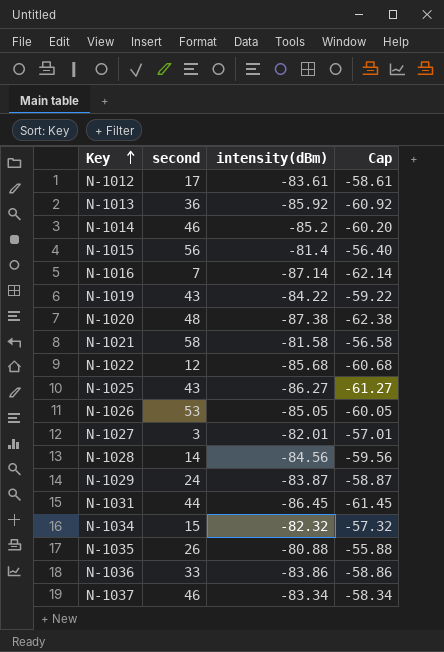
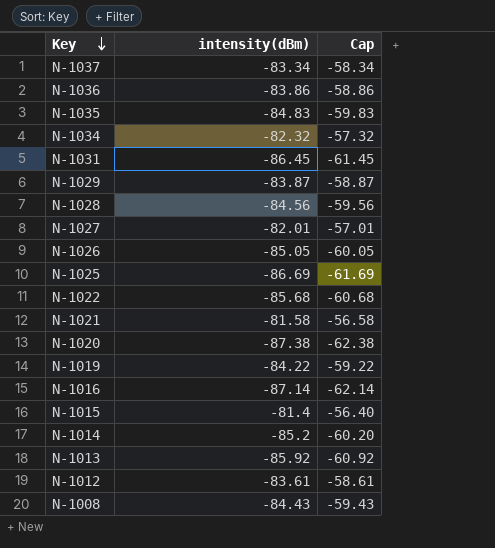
row order: Key ascending -> Key descending
column second | position: 2 -> none
N-1035 | intensity(dBm): -80.88 -> -84.83
N-1035 | Cap: -55.88 -> -59.83
N-1025 | intensity(dBm): -86.27 -> -86.69
N-1025 | Cap: -61.27 -> -61.69
row N-1008: none -> -84.43 | -59.43

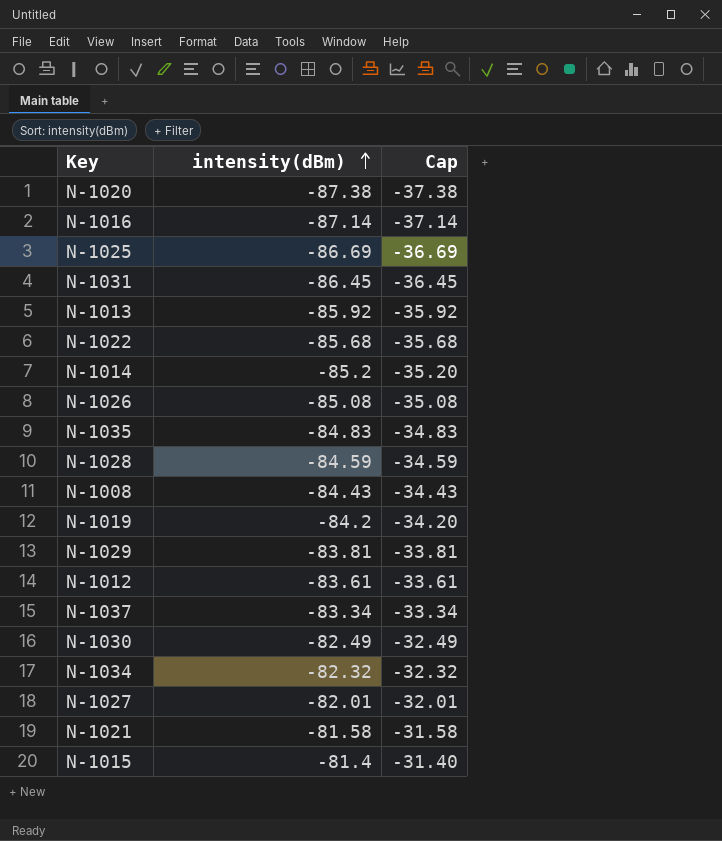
row order: Key descending -> intensity(dBm) ascending
column Cap | formula: [intensity(dBm)] + 25 -> [intensity(dBm)] + 50
row N-1036: -83.86 | -58.86 -> none
N-1026 | intensity(dBm): -85.05 -> -85.08
N-1028 | intensity(dBm): -84.56 -> -84.59
N-1019 | intensity(dBm): -84.22 -> -84.2
N-1029 | intensity(dBm): -83.87 -> -83.81
row N-1030: none -> -82.49 | -32.49

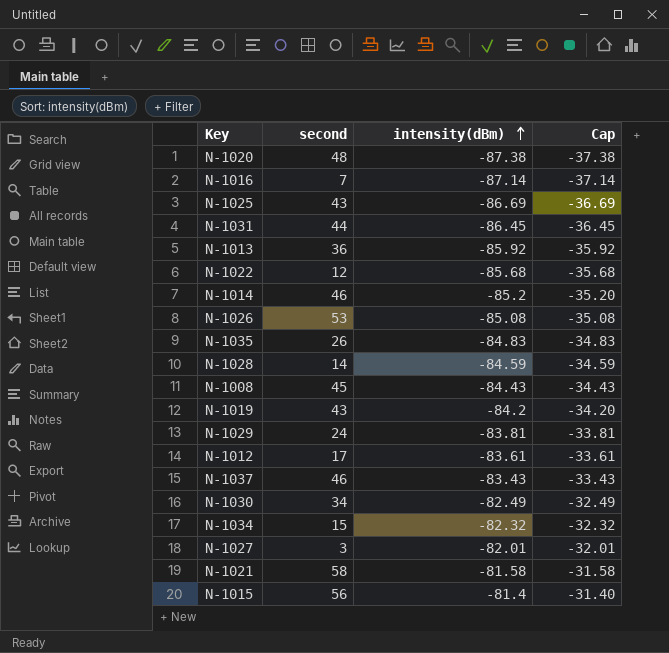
column second | position: none -> 2
N-1037 | intensity(dBm): -83.34 -> -83.43
N-1037 | Cap: -33.34 -> -33.43

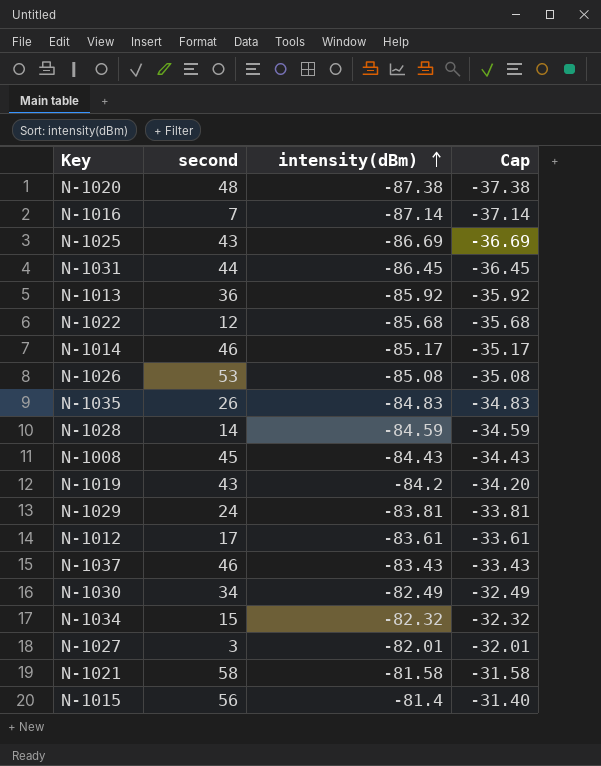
N-1014 | intensity(dBm): -85.2 -> -85.17
N-1014 | Cap: -35.20 -> -35.17

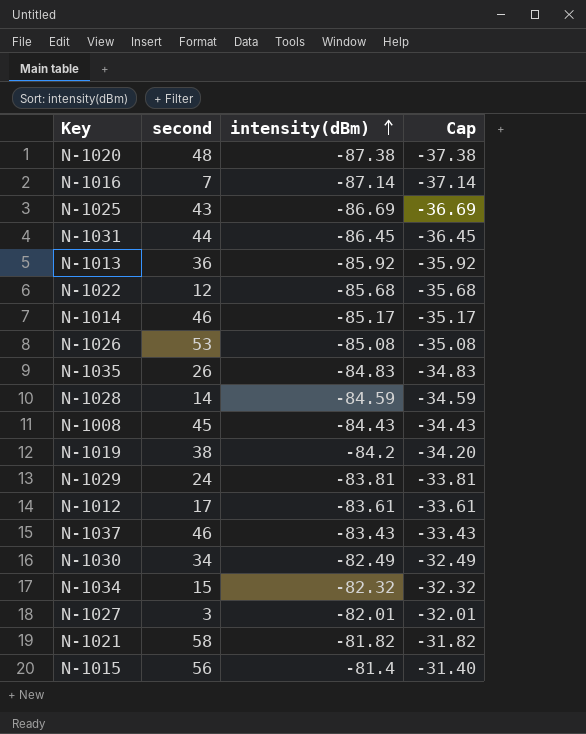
N-1019 | second: 43 -> 38
N-1021 | intensity(dBm): -81.58 -> -81.82
N-1021 | Cap: -31.58 -> -31.82

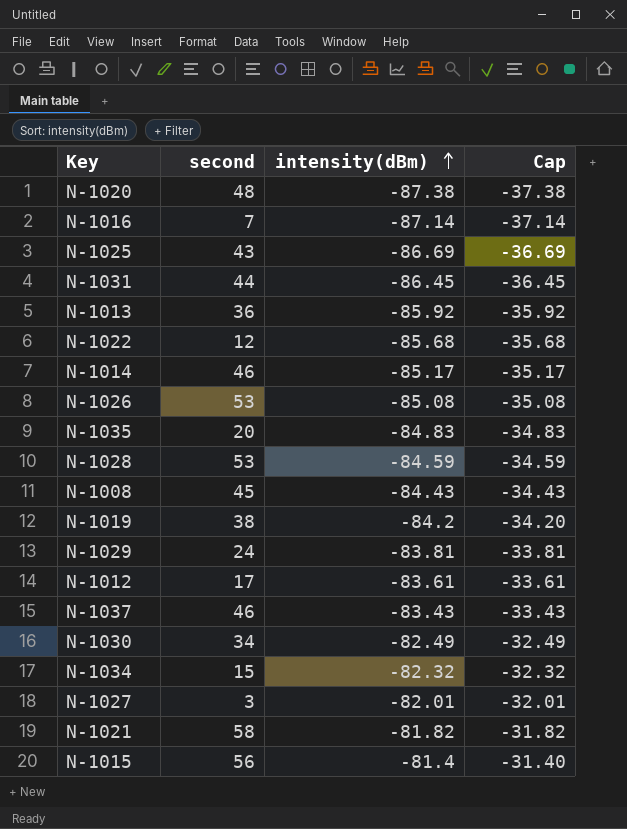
N-1035 | second: 26 -> 20
N-1028 | second: 14 -> 53

